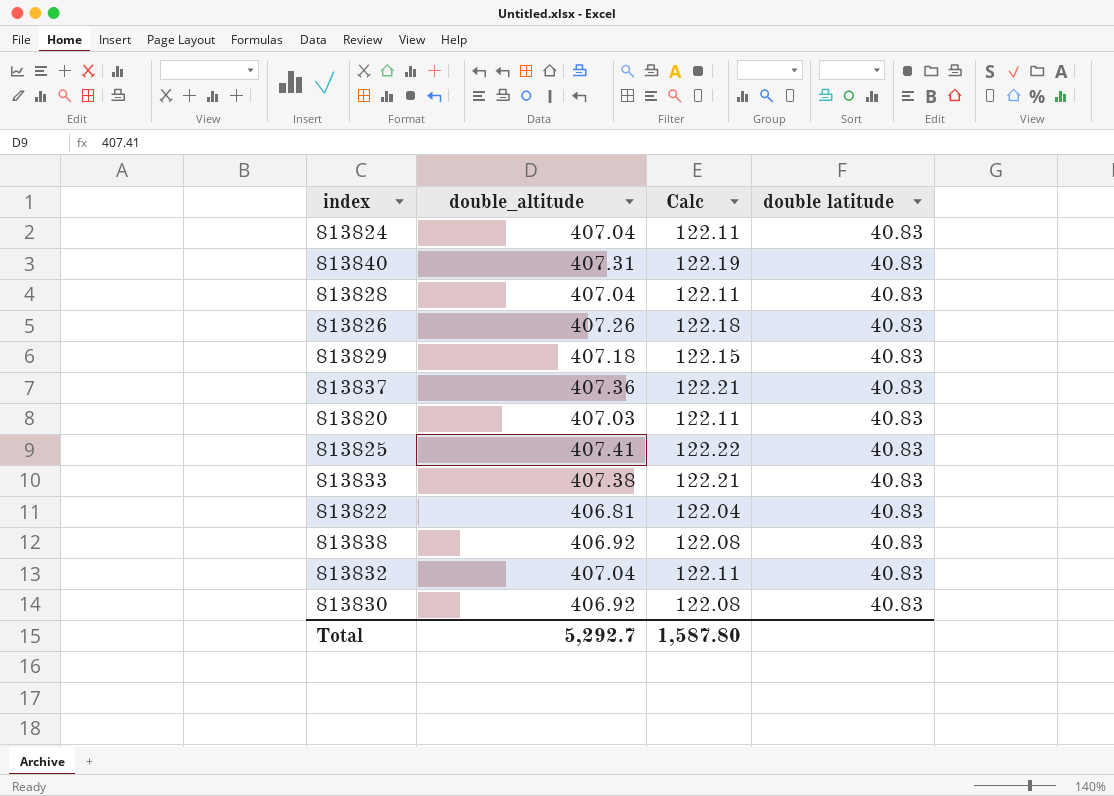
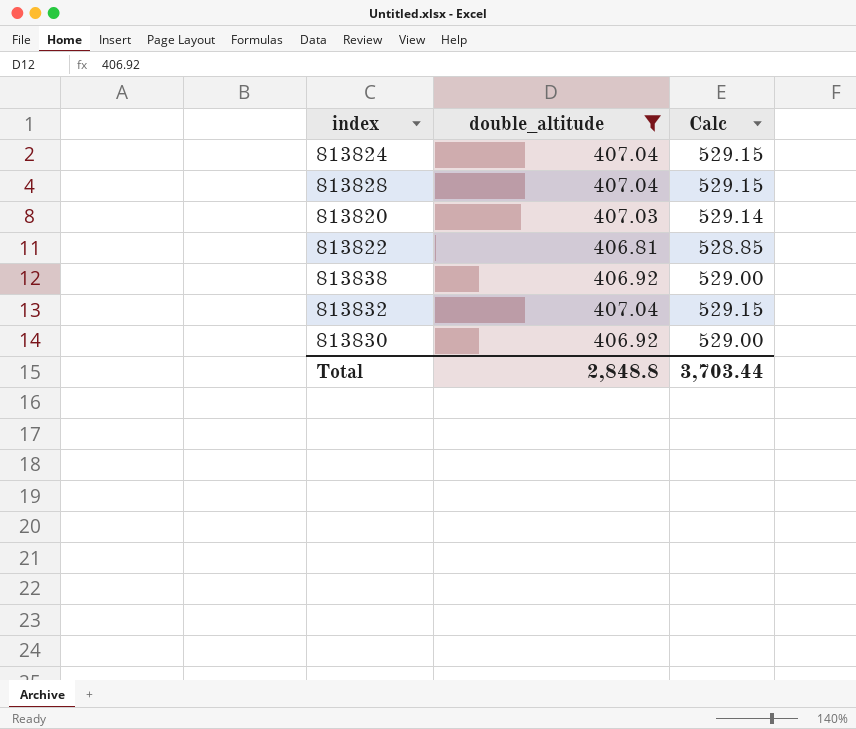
filter: none -> double_altitude <= 407.04
column double latitude | position: 4 -> none
column Calc | formula: [double_altitude] * 0.3 -> [double_altitude] * 1.3
Total | double_altitude: 5,292.7 -> 2,848.8
Total | Calc: 1,587.80 -> 3,703.44

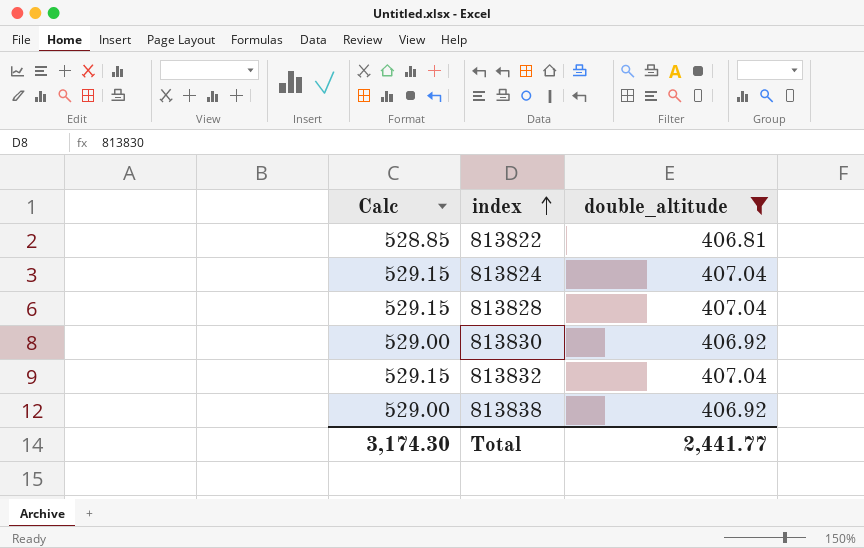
row order: none -> index ascending
column Calc | position: 3 -> 1
row 813820: 407.03 | 529.14 -> none
Total | Calc: 3,703.44 -> 3,174.30
Total | double_altitude: 2,848.8 -> 2,441.77

